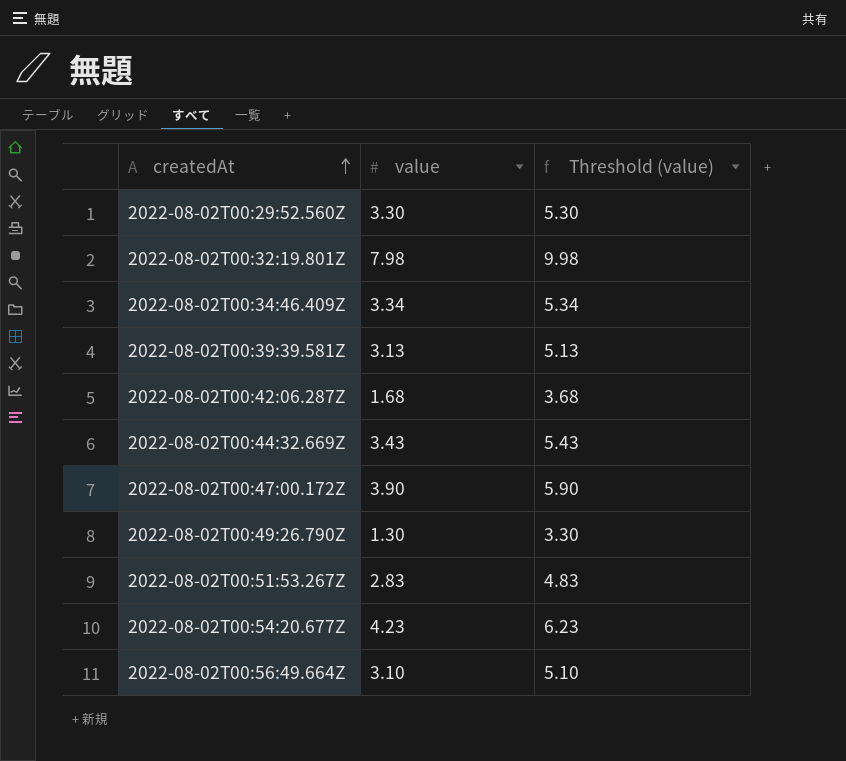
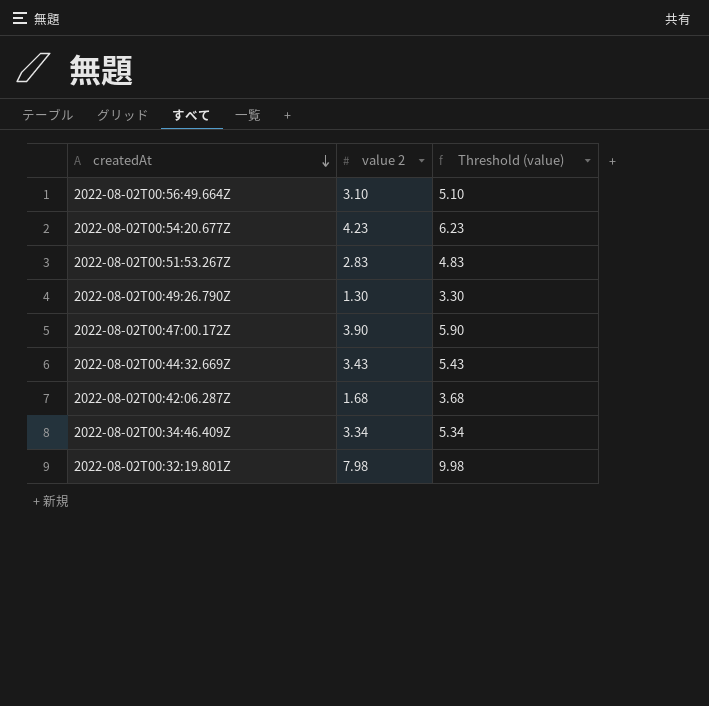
row order: createdAt ascending -> createdAt descending
column name: value -> value 2
row 2022-08-02T00:29:52.560Z: 3.30 | 5.30 -> none
row 2022-08-02T00:39:39.581Z: 3.13 | 5.13 -> none

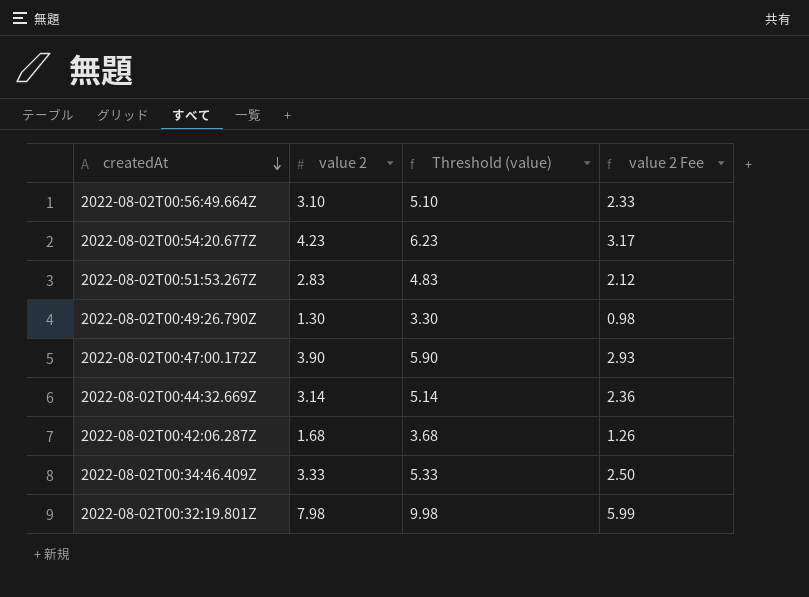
column value 2 Fee | formula: none -> [value 2] * 0.75
2022-08-02T00:44:32.669Z | value 2: 3.43 -> 3.14
2022-08-02T00:44:32.669Z | Threshold (value): 5.43 -> 5.14
2022-08-02T00:34:46.409Z | value 2: 3.34 -> 3.33
2022-08-02T00:34:46.409Z | Threshold (value): 5.34 -> 5.33

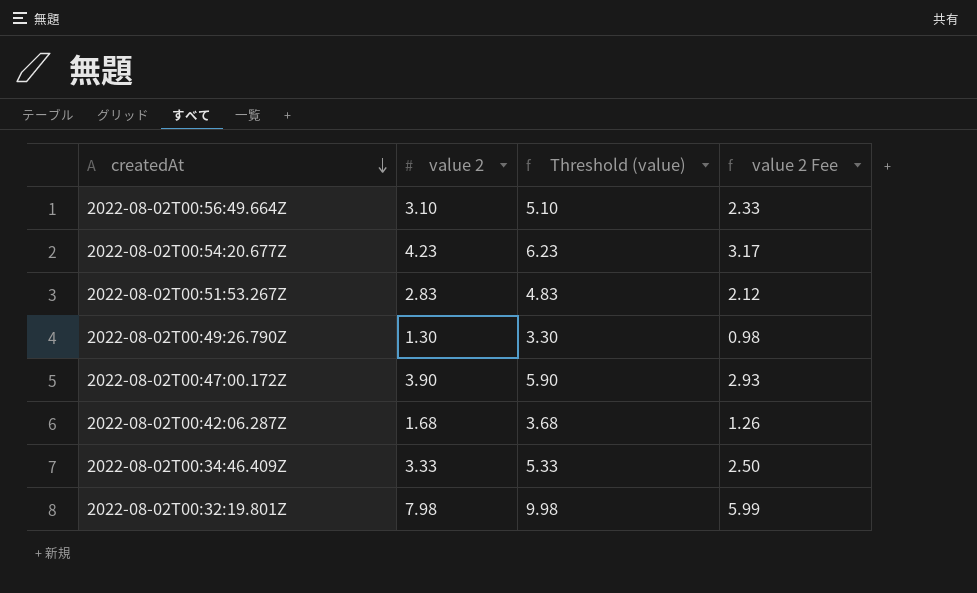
row 2022-08-02T00:44:32.669Z: 3.14 | 5.14 | 2.36 -> none

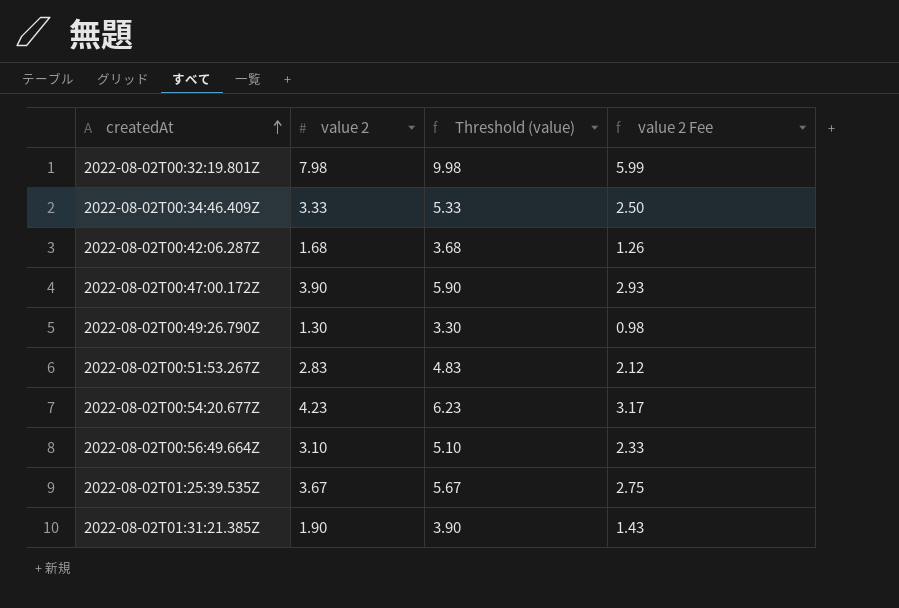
row order: createdAt descending -> createdAt ascending
row 2022-08-02T01:25:39.535Z: none -> 3.67 | 5.67 | 2.75
row 2022-08-02T01:31:21.385Z: none -> 1.90 | 3.90 | 1.43

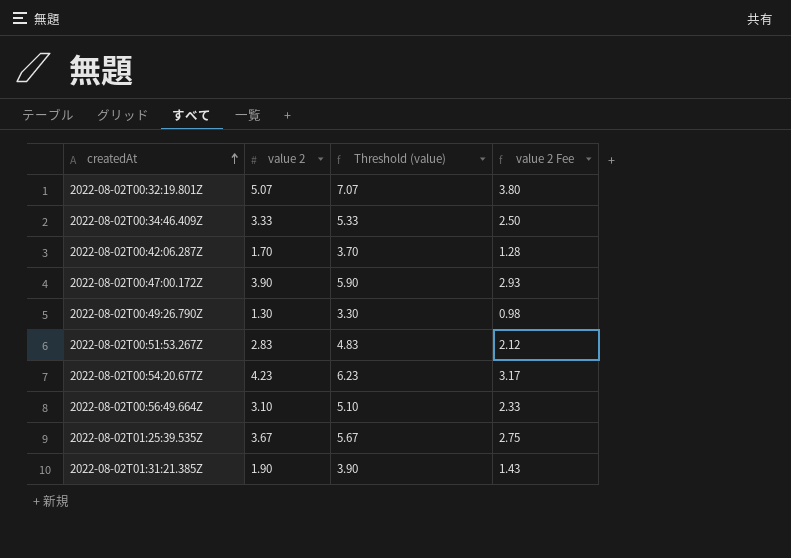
2022-08-02T00:32:19.801Z | value 2: 7.98 -> 5.07
2022-08-02T00:32:19.801Z | Threshold (value): 9.98 -> 7.07
2022-08-02T00:32:19.801Z | value 2 Fee: 5.99 -> 3.80
2022-08-02T00:42:06.287Z | value 2: 1.68 -> 1.70
2022-08-02T00:42:06.287Z | Threshold (value): 3.68 -> 3.70
2022-08-02T00:42:06.287Z | value 2 Fee: 1.26 -> 1.28

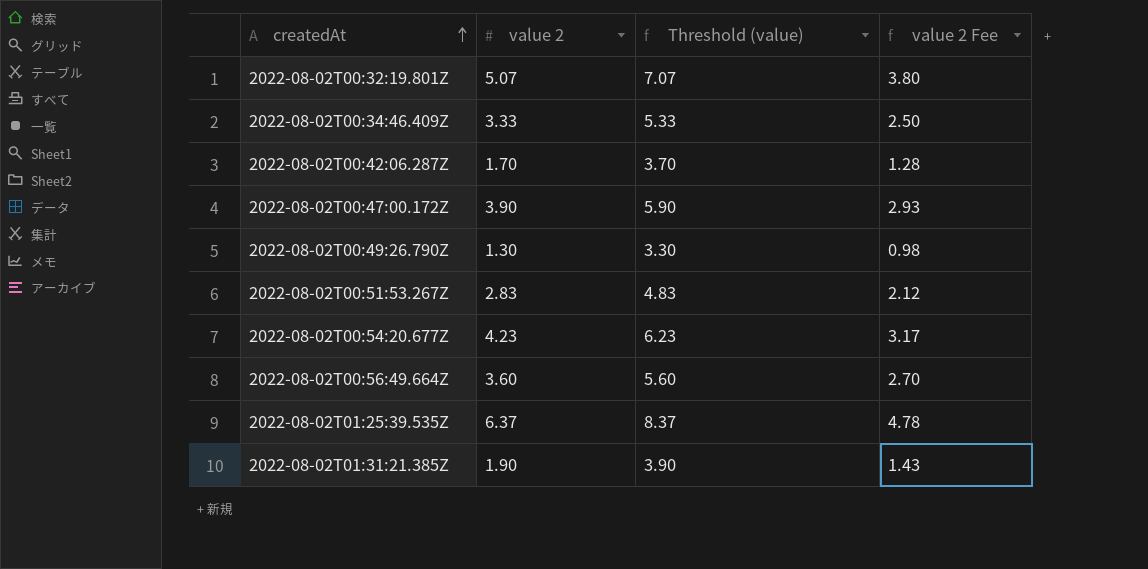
2022-08-02T00:56:49.664Z | value 2: 3.10 -> 3.60
2022-08-02T00:56:49.664Z | Threshold (value): 5.10 -> 5.60
2022-08-02T00:56:49.664Z | value 2 Fee: 2.33 -> 2.70
2022-08-02T01:25:39.535Z | value 2: 3.67 -> 6.37
2022-08-02T01:25:39.535Z | Threshold (value): 5.67 -> 8.37
2022-08-02T01:25:39.535Z | value 2 Fee: 2.75 -> 4.78

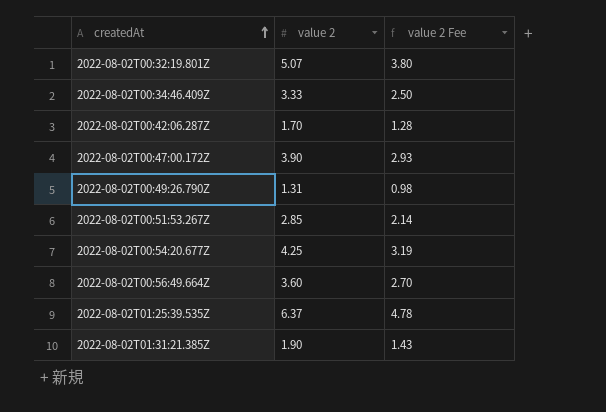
column Threshold (value) | formula: [value 2] + 2 -> none
2022-08-02T00:49:26.790Z | value 2: 1.30 -> 1.31
2022-08-02T00:51:53.267Z | value 2: 2.83 -> 2.85
2022-08-02T00:51:53.267Z | value 2 Fee: 2.12 -> 2.14
2022-08-02T00:54:20.677Z | value 2: 4.23 -> 4.25
2022-08-02T00:54:20.677Z | value 2 Fee: 3.17 -> 3.19

